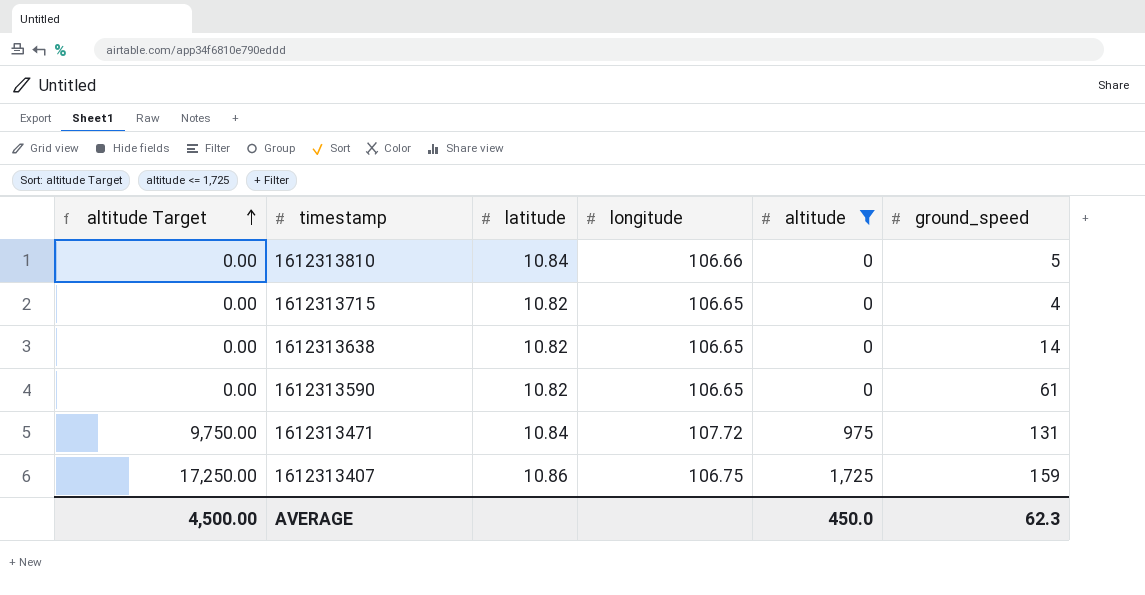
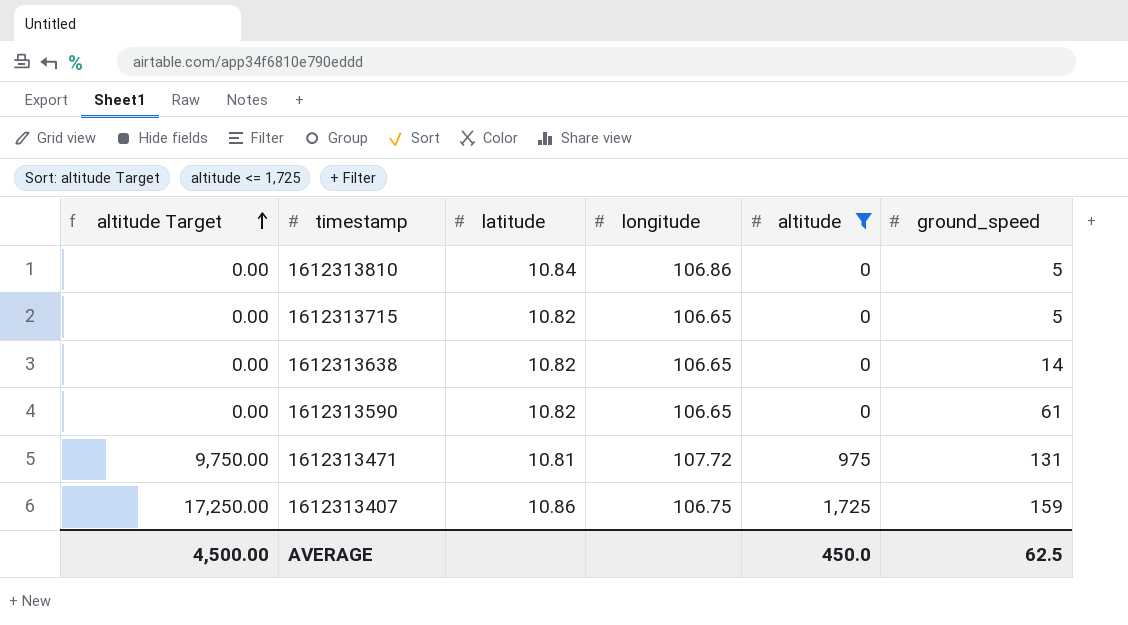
1612313810 | longitude: 106.66 -> 106.86
1612313715 | ground_speed: 4 -> 5
1612313471 | latitude: 10.84 -> 10.81
AVERAGE | ground_speed: 62.3 -> 62.5

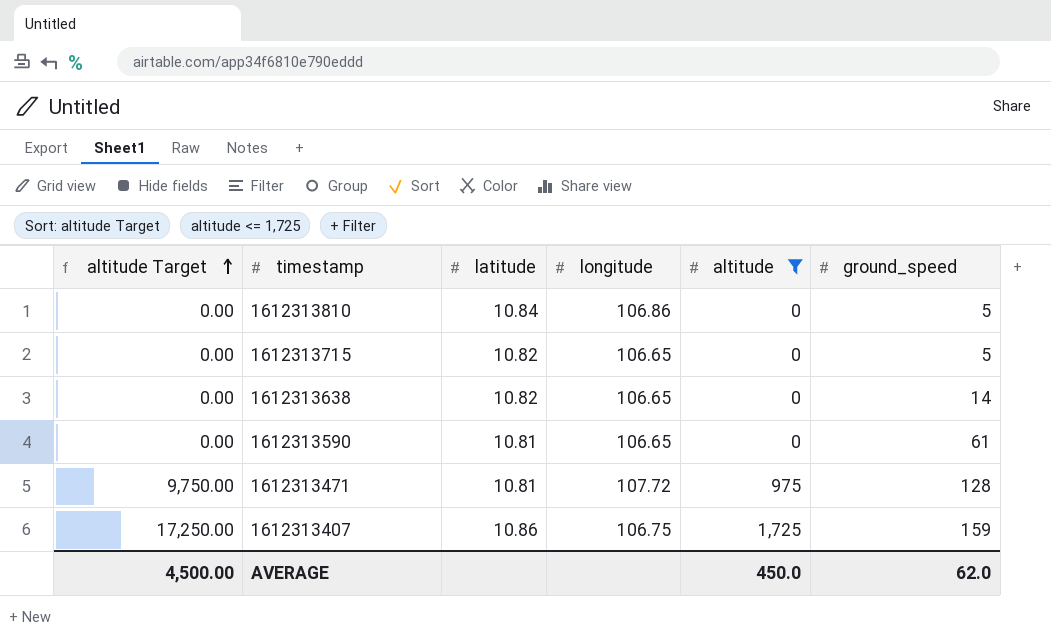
1612313590 | latitude: 10.82 -> 10.81
1612313471 | ground_speed: 131 -> 128
AVERAGE | ground_speed: 62.5 -> 62.0

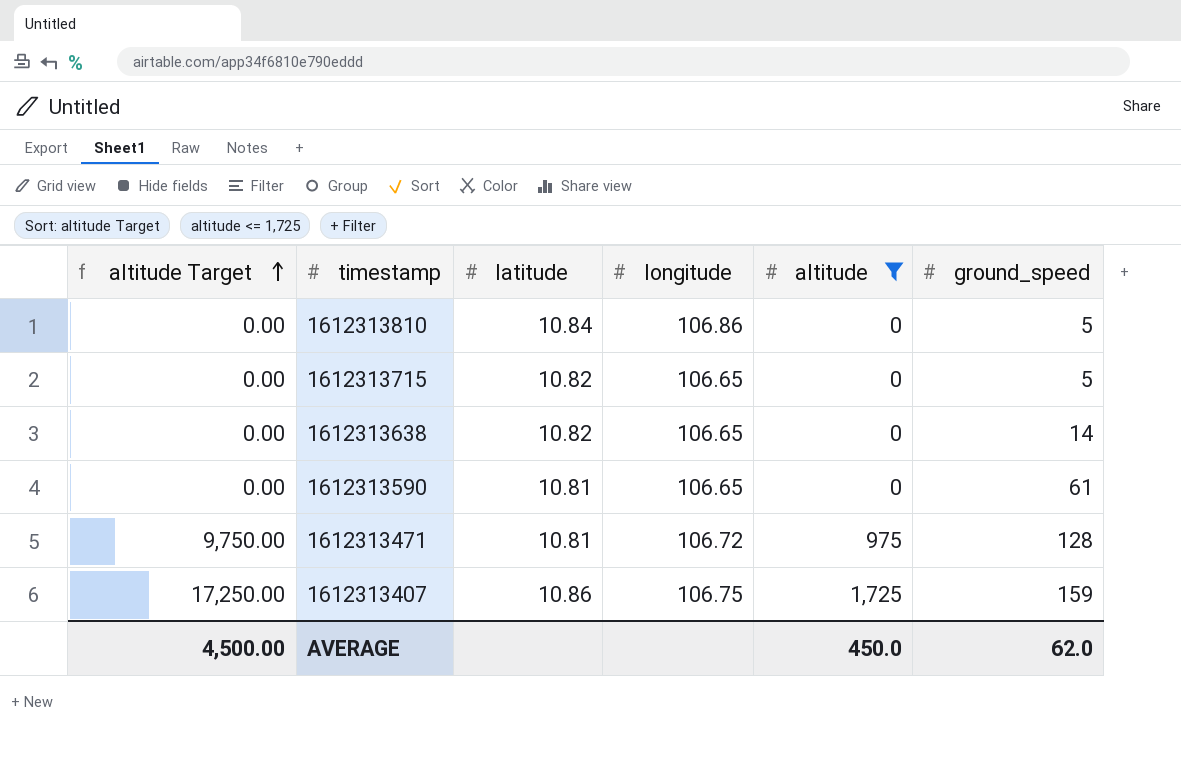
1612313471 | longitude: 107.72 -> 106.72

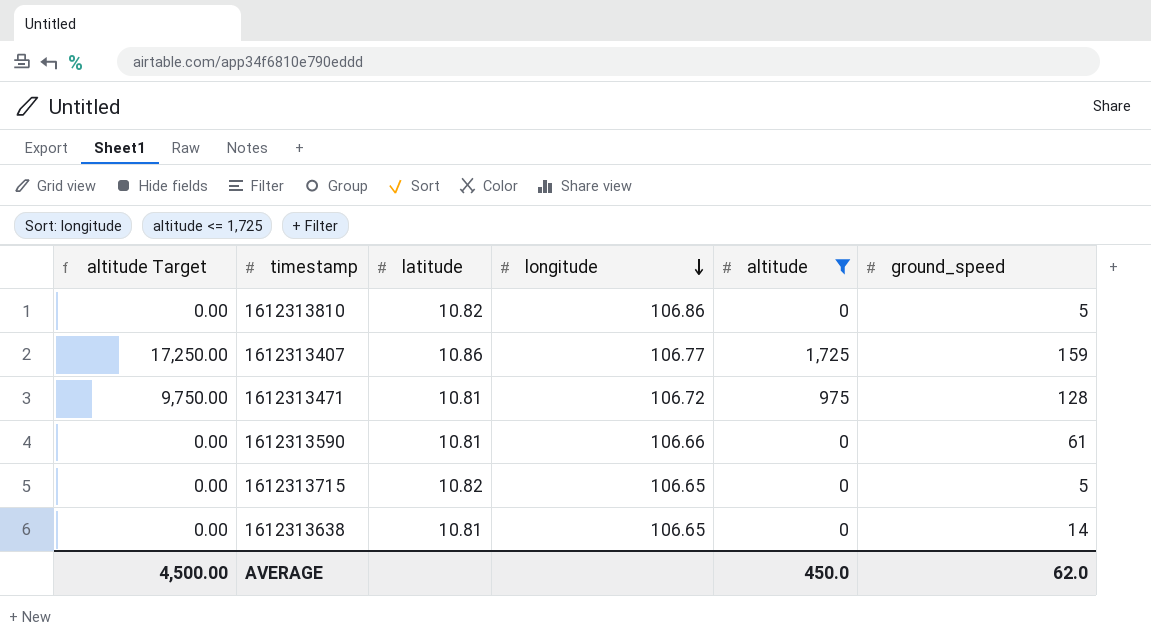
row order: altitude Target ascending -> longitude descending
1612313810 | latitude: 10.84 -> 10.82
1612313407 | longitude: 106.75 -> 106.77
1612313590 | longitude: 106.65 -> 106.66
1612313638 | latitude: 10.82 -> 10.81

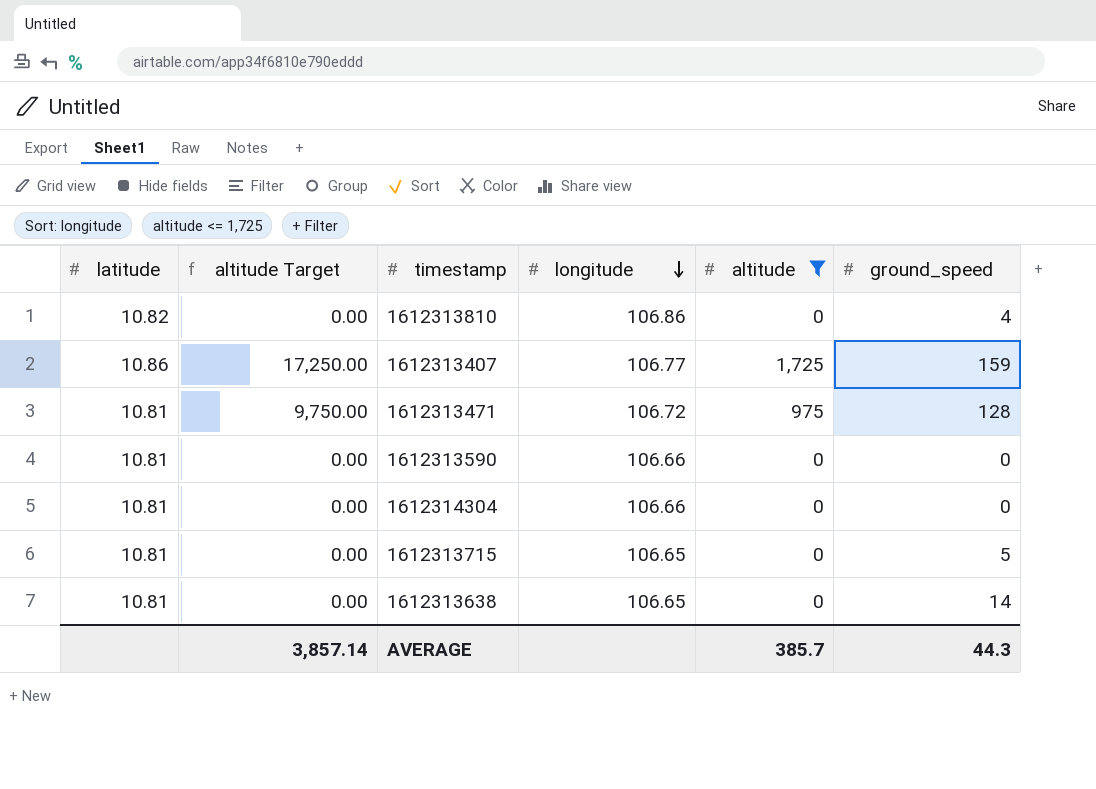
column latitude | position: 3 -> 1
1612313810 | ground_speed: 5 -> 4
1612313590 | ground_speed: 61 -> 0
row 1612314304: none -> 10.81 | 0.00 | 106.66 | 0 | 0
1612313715 | latitude: 10.82 -> 10.81
AVERAGE | altitude Target: 4,500.00 -> 3,857.14
AVERAGE | altitude: 450.0 -> 385.7
AVERAGE | ground_speed: 62.0 -> 44.3

